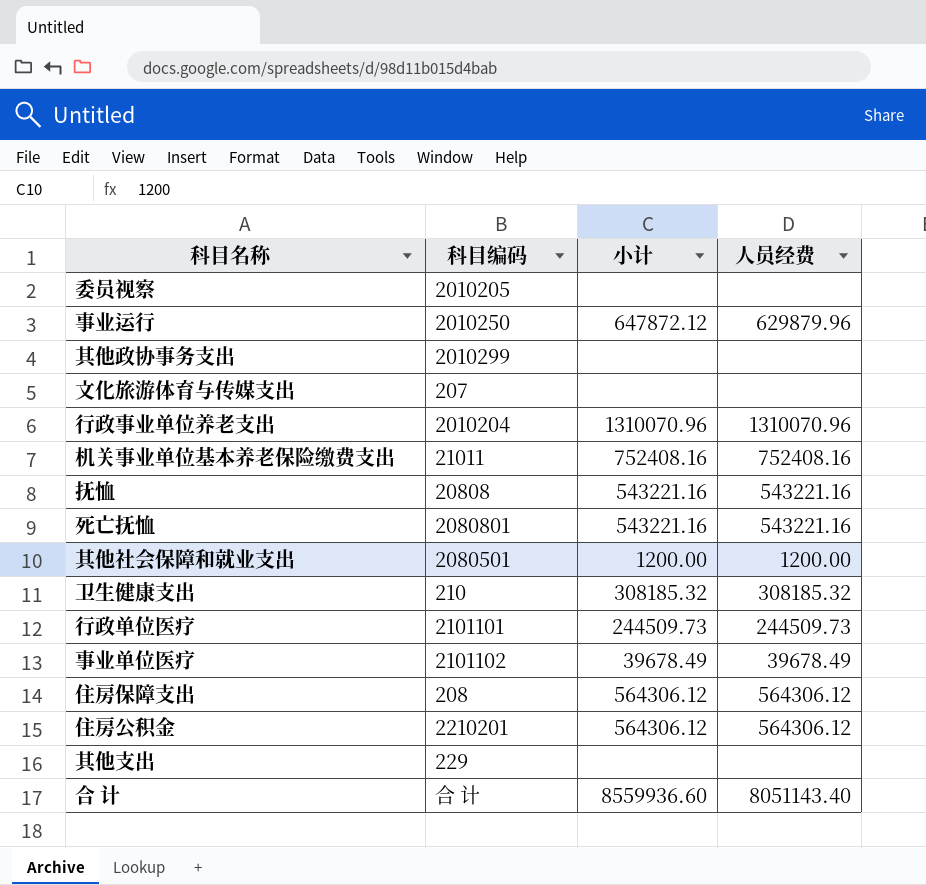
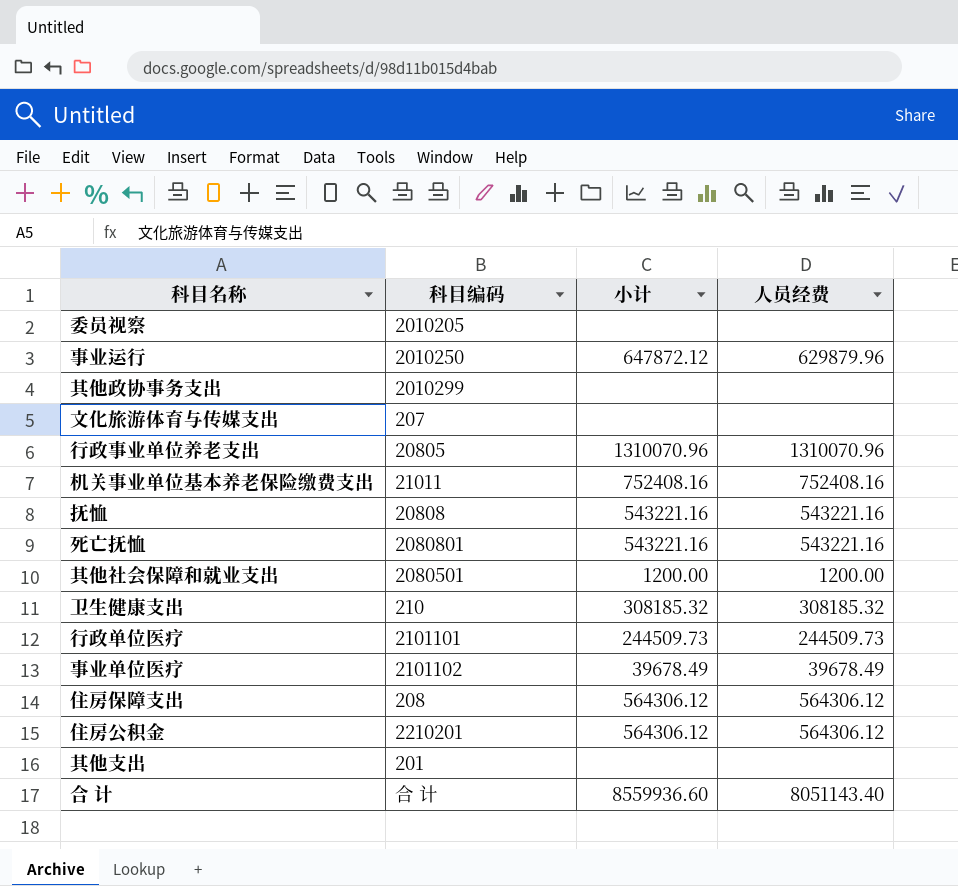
行政事业单位养老支出 | 科目编码: 2010204 -> 20805
其他支出 | 科目编码: 229 -> 201

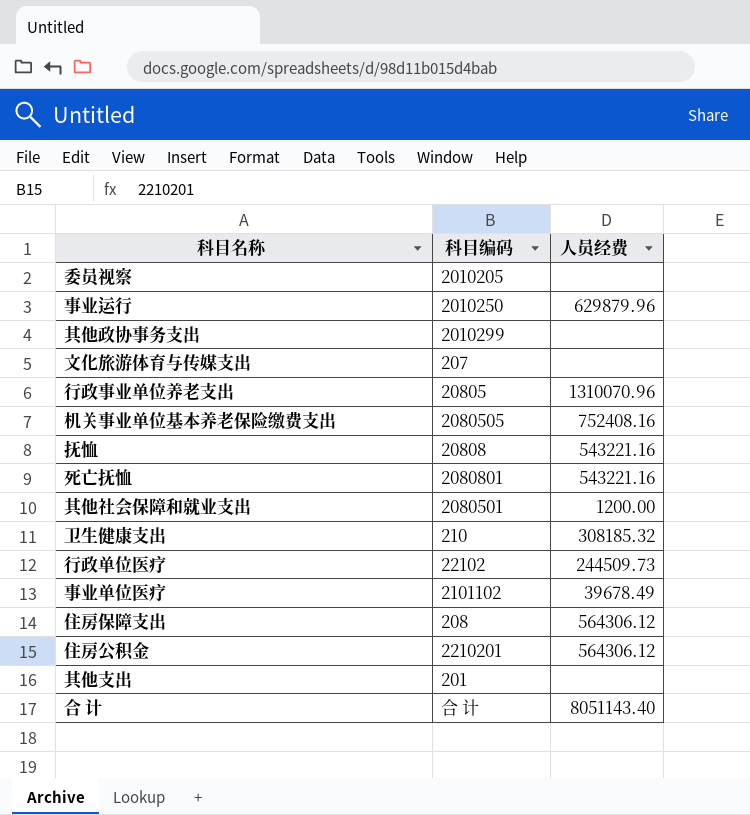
column 小计 | position: 3 -> none
机关事业单位基本养老保险缴费支出 | 科目编码: 21011 -> 2080505
行政单位医疗 | 科目编码: 2101101 -> 22102

